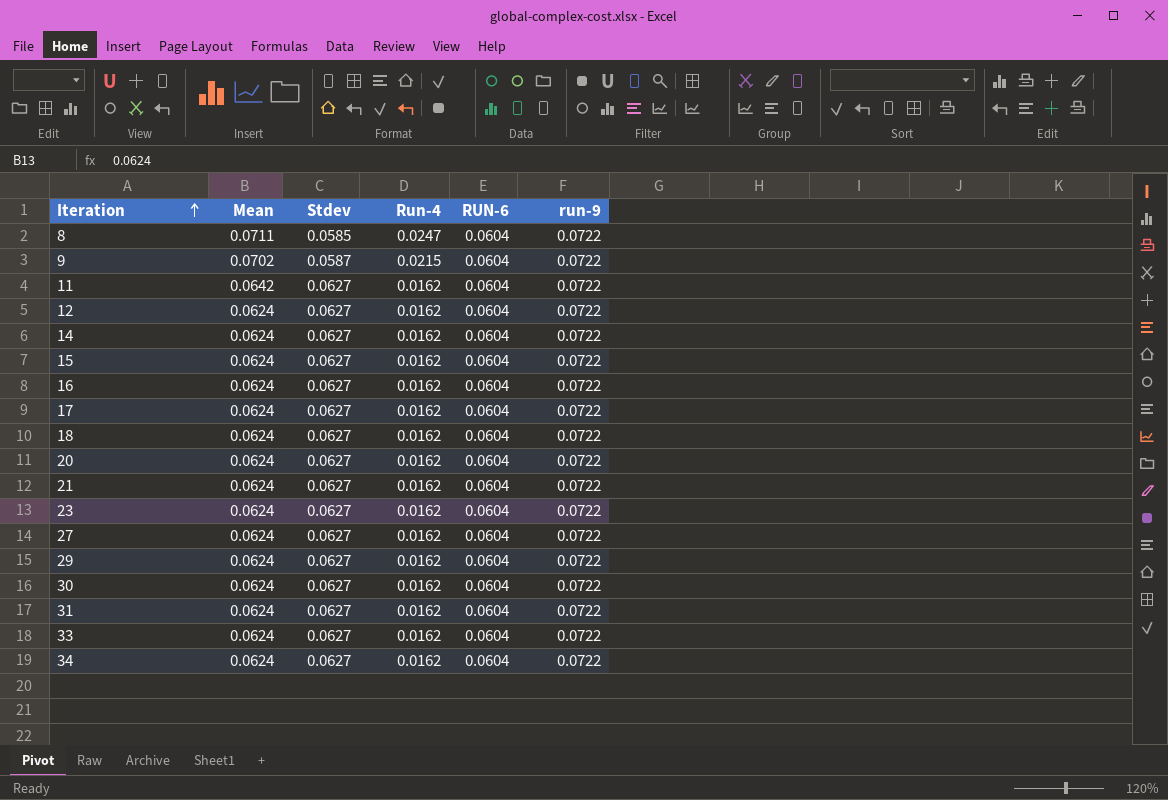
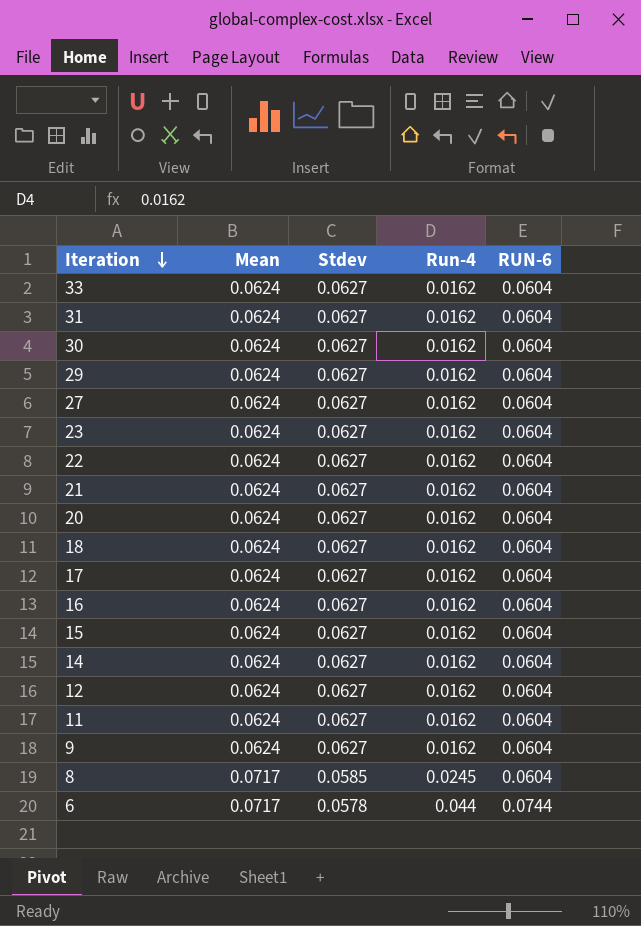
row order: Iteration ascending -> Iteration descending
column run-9 | position: 6 -> none
row 34: 0.0624 | 0.0627 | 0.0162 | 0.0604 | 0.0722 -> none
row 22: none -> 0.0624 | 0.0627 | 0.0162 | 0.0604
11 | Mean: 0.0642 -> 0.0624
9 | Mean: 0.0702 -> 0.0624
9 | Stdev: 0.0587 -> 0.0627
9 | Run-4: 0.0215 -> 0.0162
8 | Mean: 0.0711 -> 0.0717
8 | Run-4: 0.0247 -> 0.0245
row 6: none -> 0.0717 | 0.0578 | 0.044 | 0.0744

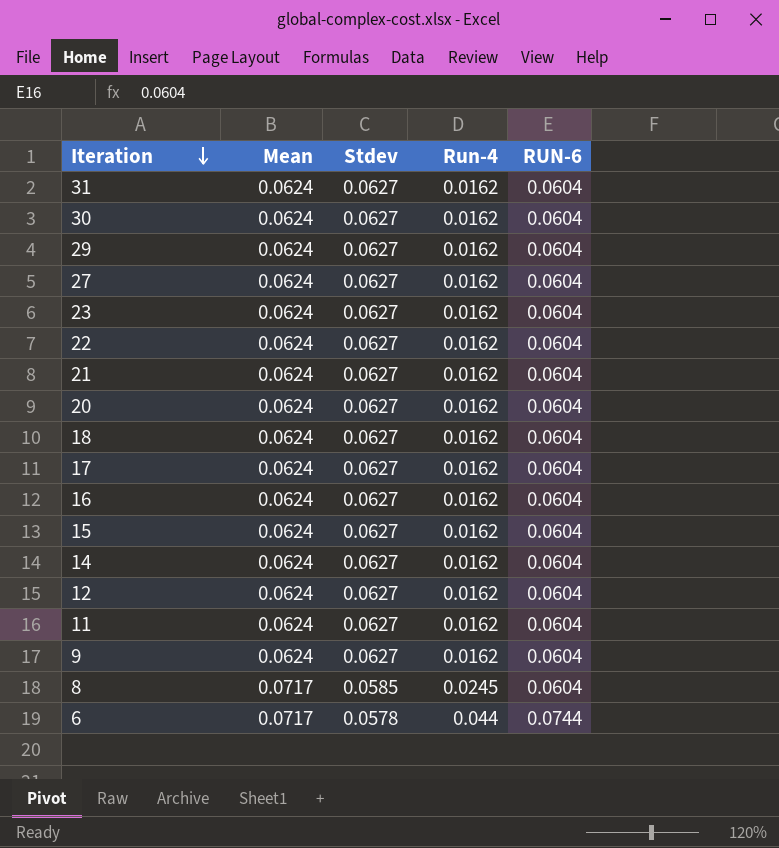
row 33: 0.0624 | 0.0627 | 0.0162 | 0.0604 -> none

